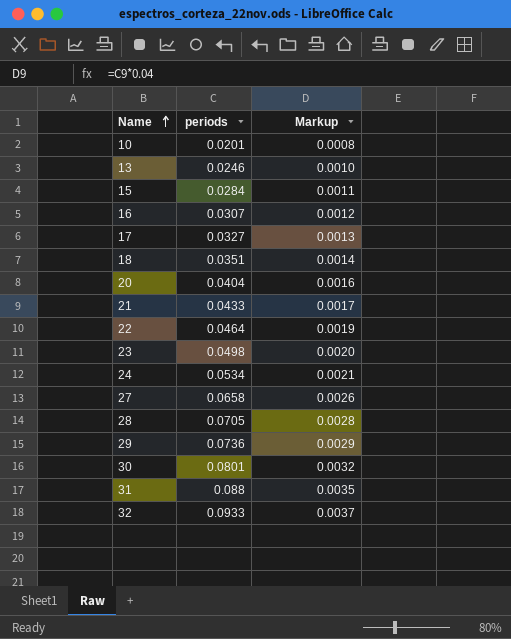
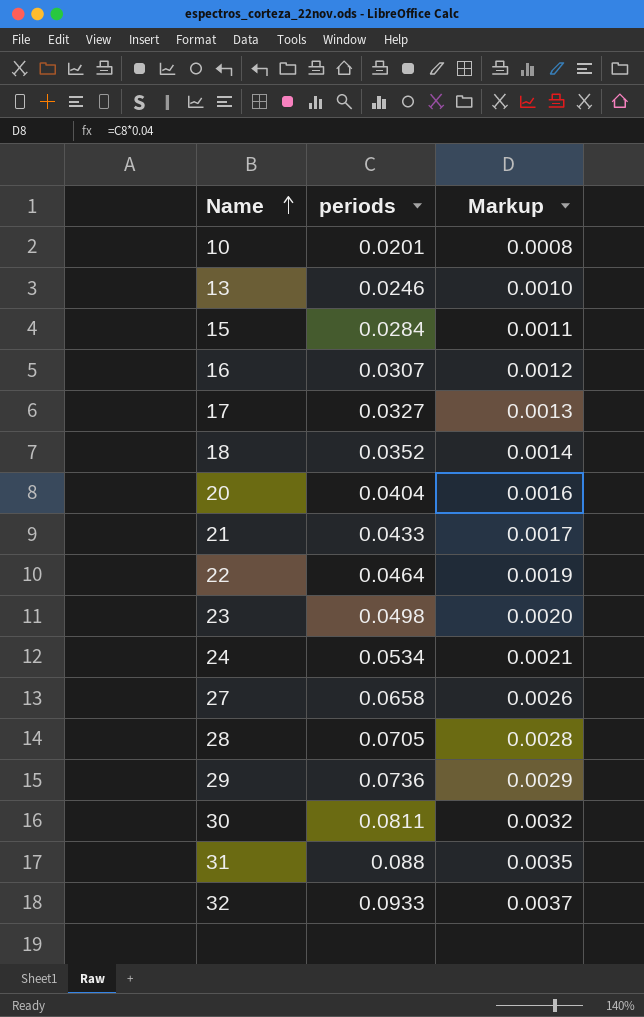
18 | periods: 0.0351 -> 0.0352
30 | periods: 0.0801 -> 0.0811

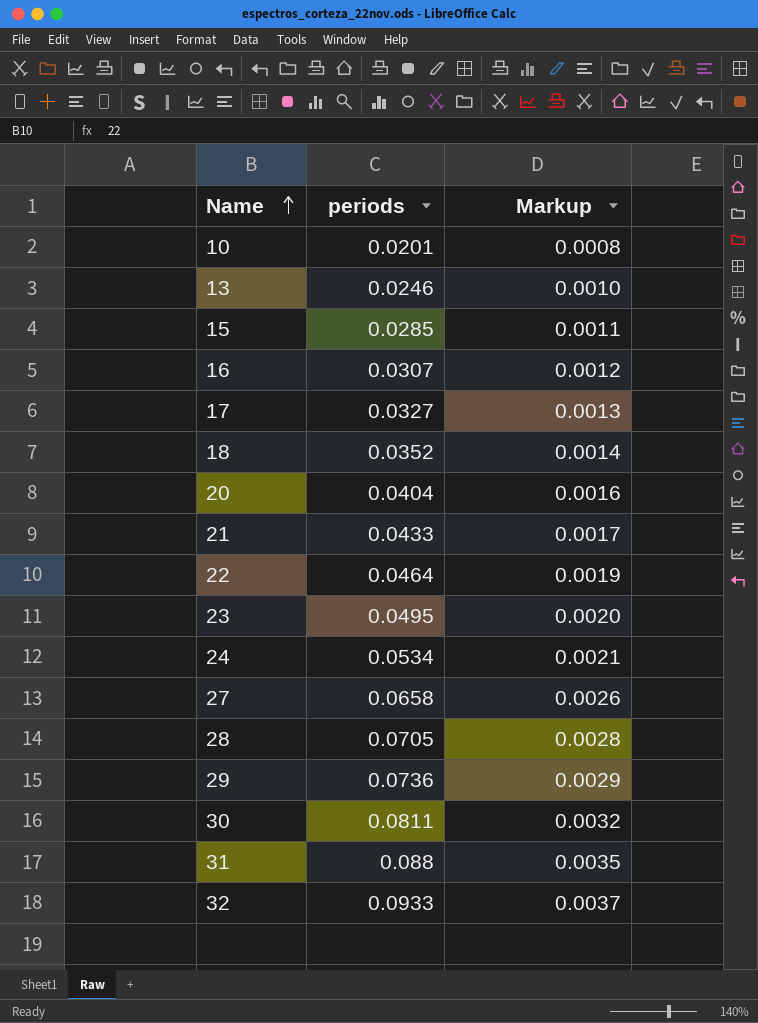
15 | periods: 0.0284 -> 0.0285
23 | periods: 0.0498 -> 0.0495

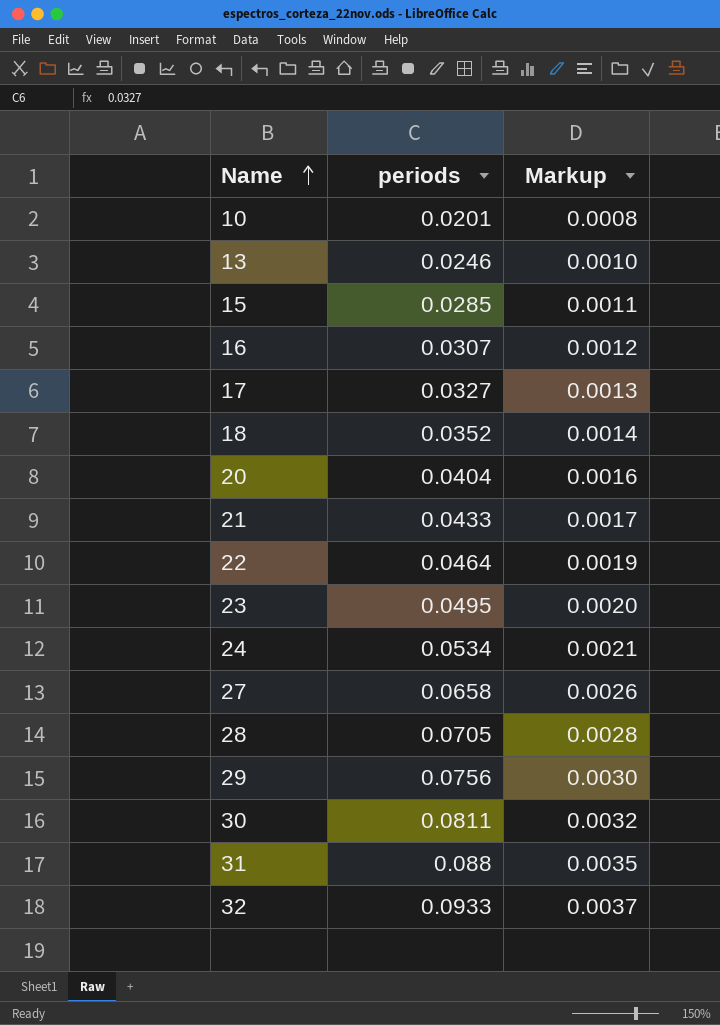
29 | periods: 0.0736 -> 0.0756
29 | Markup: 0.0029 -> 0.0030

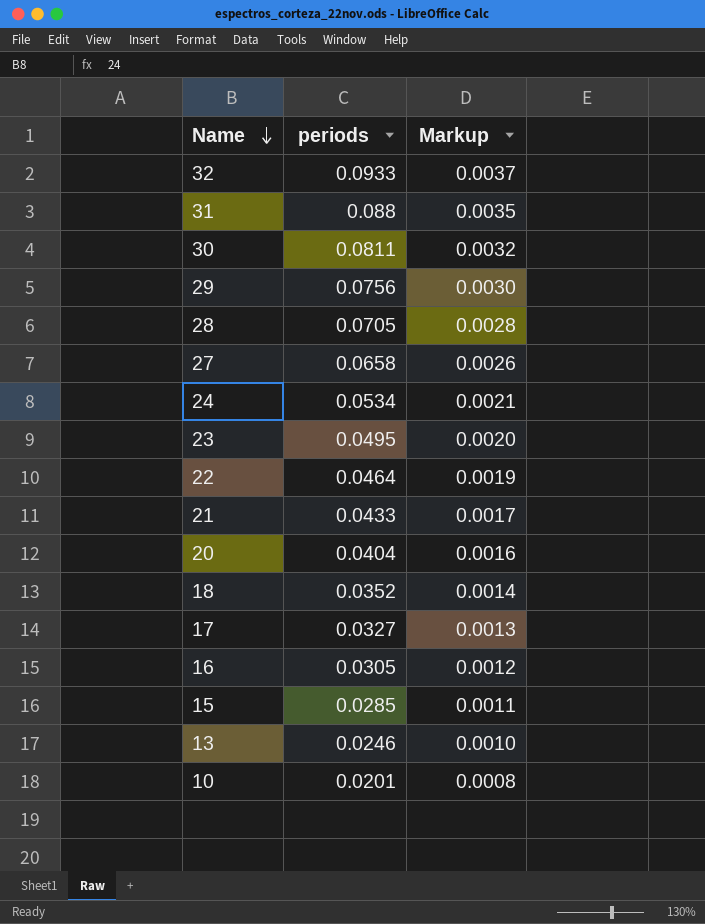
row order: Name ascending -> Name descending
16 | periods: 0.0307 -> 0.0305

